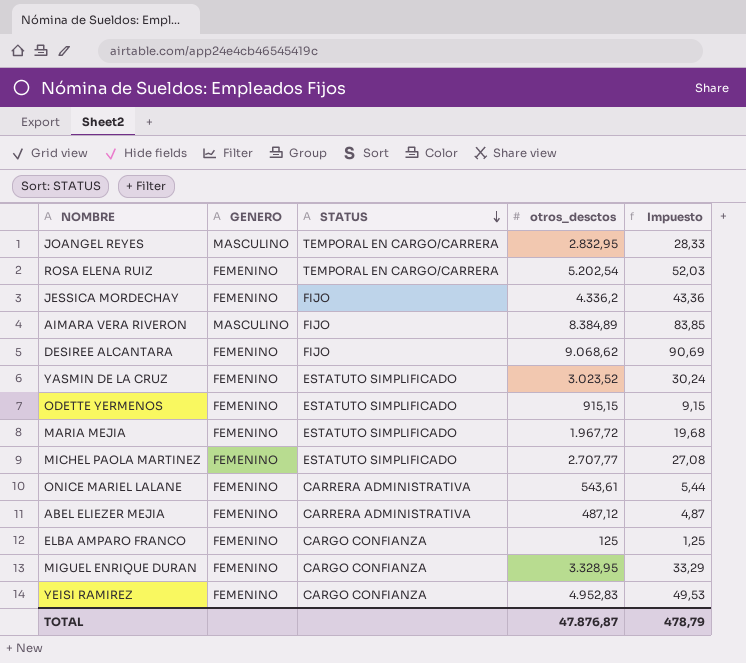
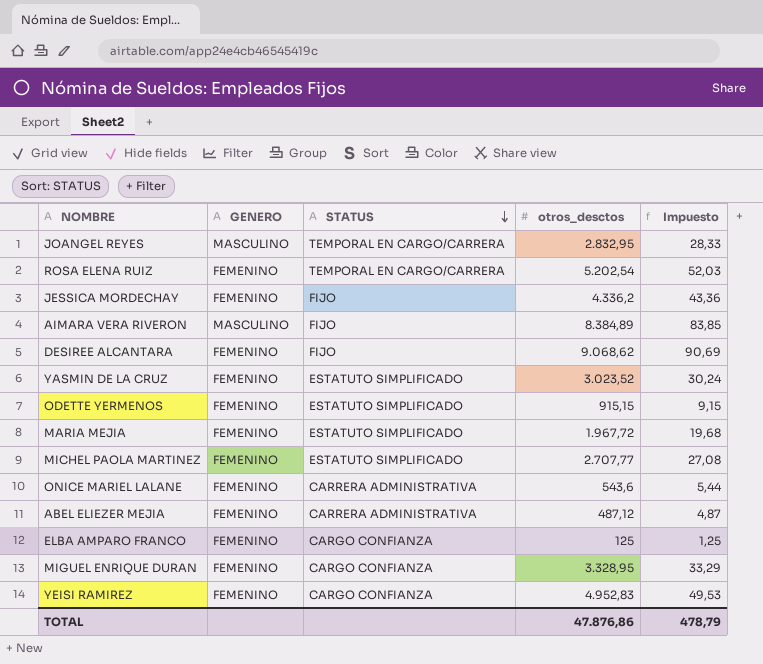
ONICE MARIEL LALANE | otros_desctos: 543,61 -> 543,6
TOTAL | otros_desctos: 47.876,87 -> 47.876,86

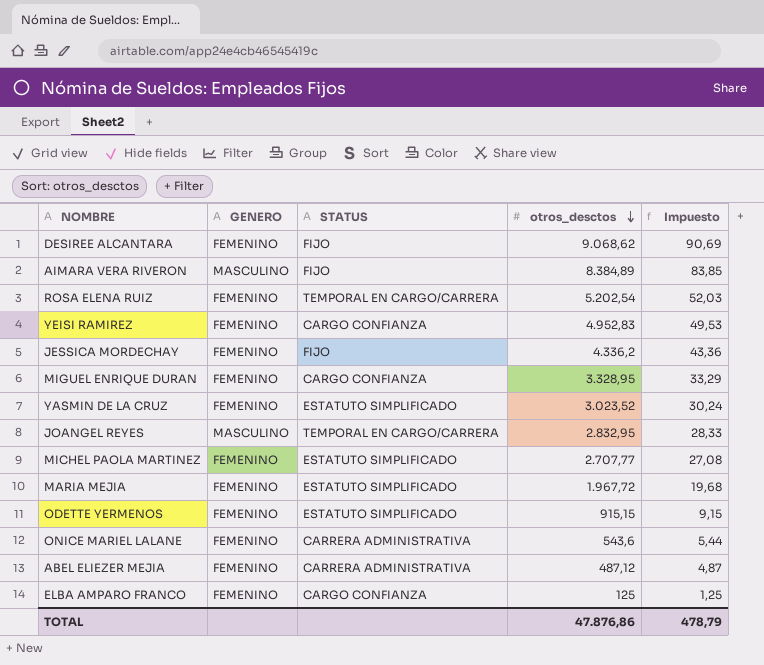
row order: STATUS descending -> otros_desctos descending

